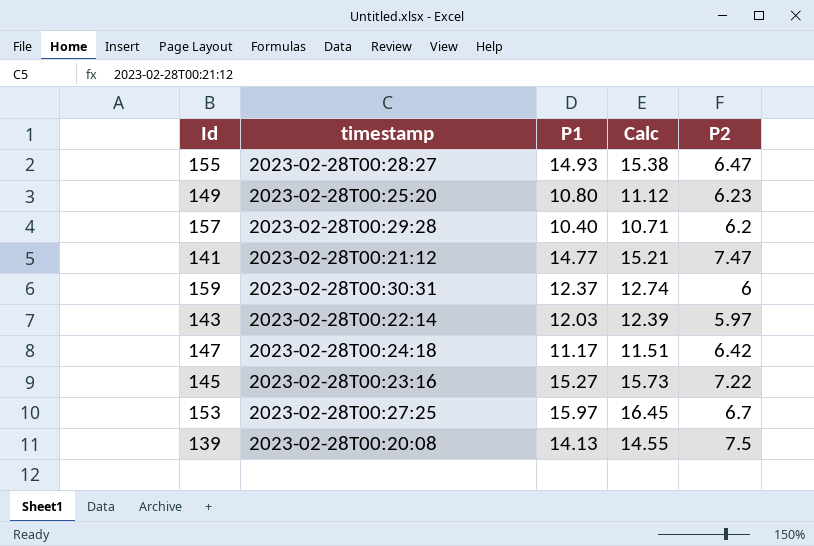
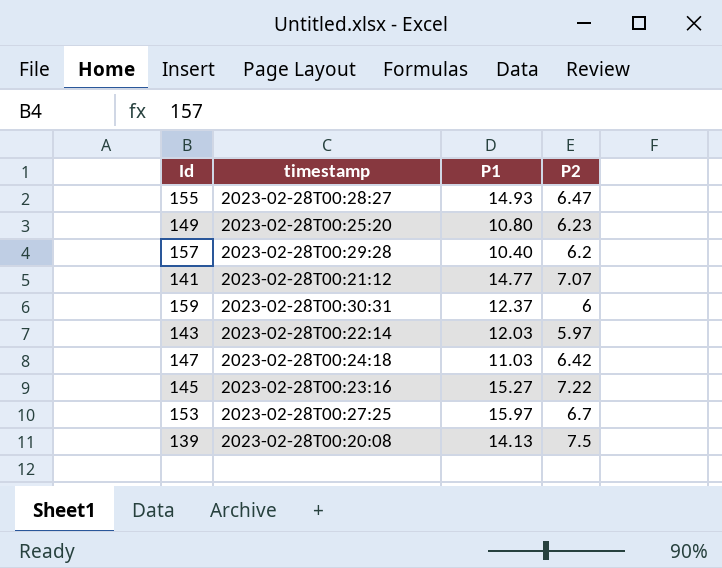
column Calc | formula: [P1] * 1.03 -> none
141 | P2: 7.47 -> 7.07
147 | P1: 11.17 -> 11.03

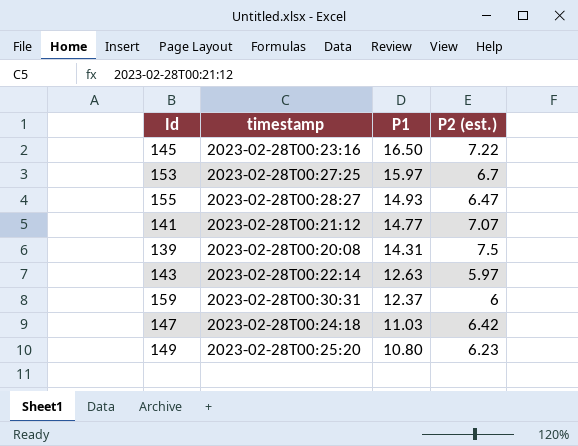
row order: none -> P1 descending
column name: P2 -> P2 (est.)
row 157: 2023-02-28T00:29:28 | 10.40 | 6.2 -> none
145 | P1: 15.27 -> 16.50
139 | P1: 14.13 -> 14.31
143 | P1: 12.03 -> 12.63

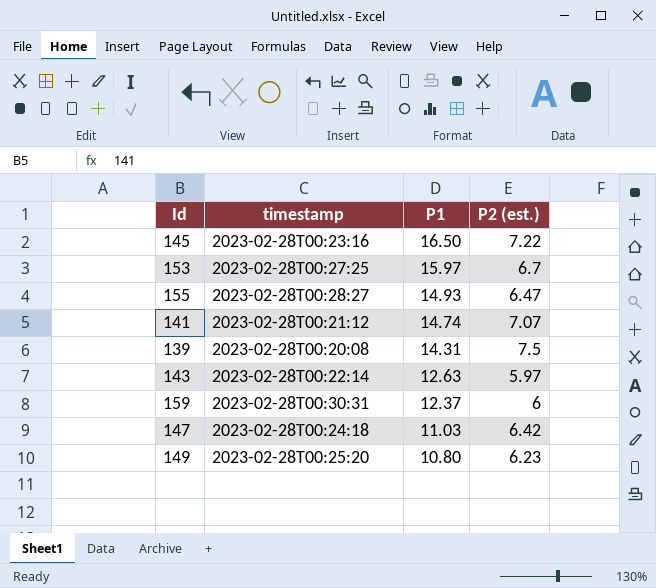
141 | P1: 14.77 -> 14.74

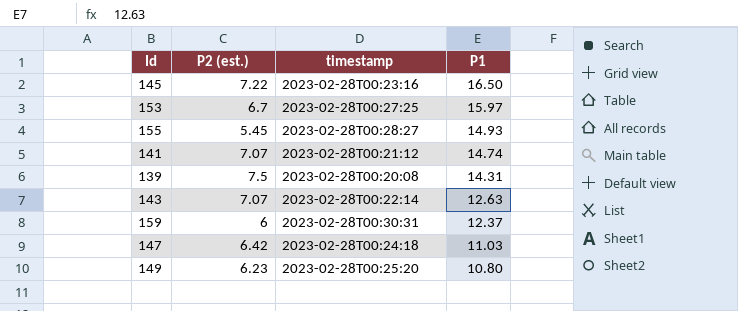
column P2 (est.) | position: 4 -> 2
155 | P2 (est.): 6.47 -> 5.45
143 | P2 (est.): 5.97 -> 7.07

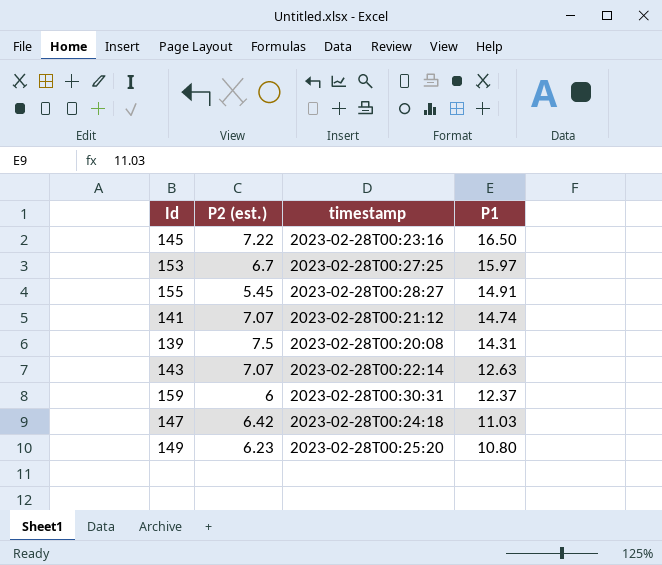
155 | P1: 14.93 -> 14.91

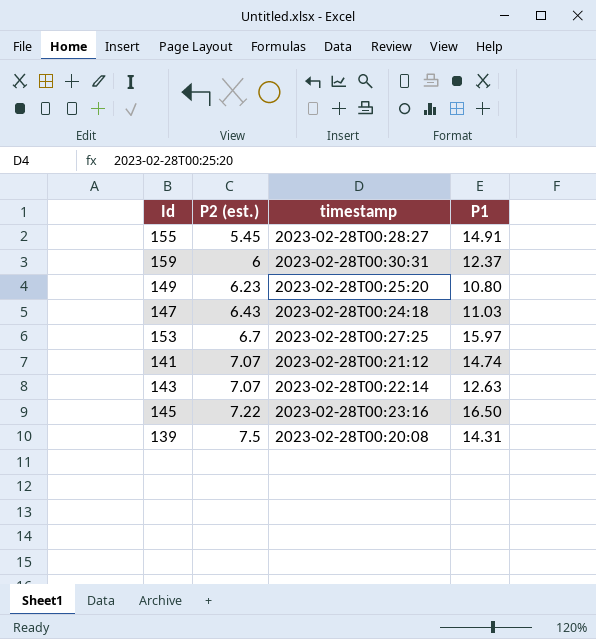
row order: P1 descending -> P2 (est.) ascending
147 | P2 (est.): 6.42 -> 6.43

